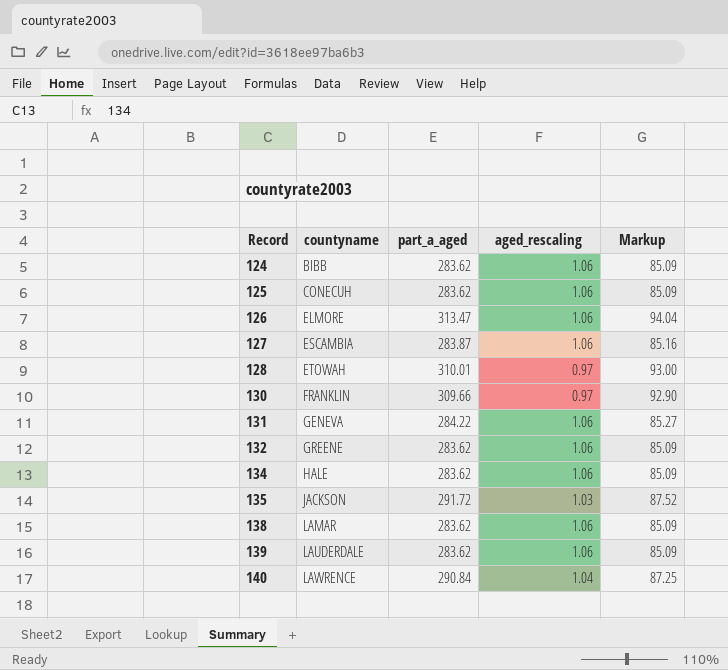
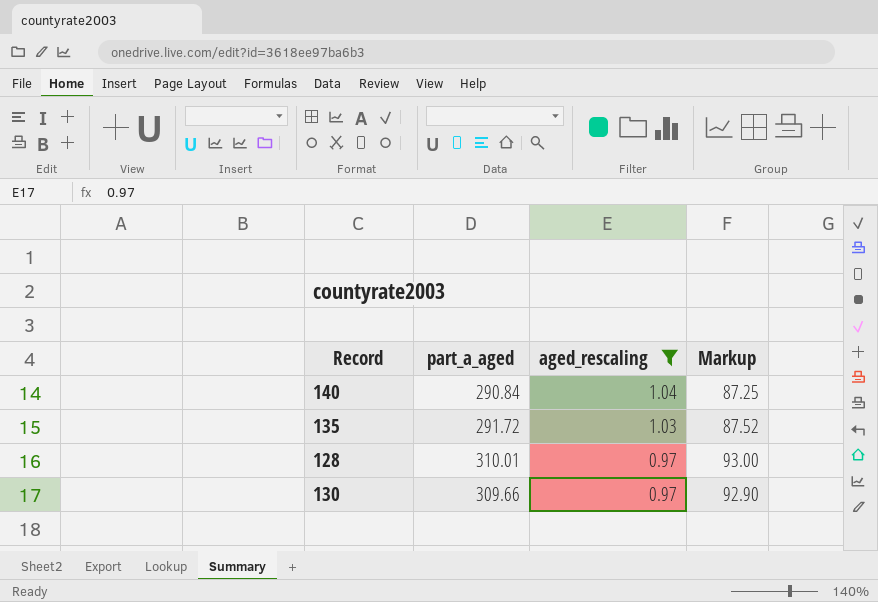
filter: none -> aged_rescaling != 1.06
row order: Record ascending -> aged_rescaling descending
column countyname | position: 2 -> none

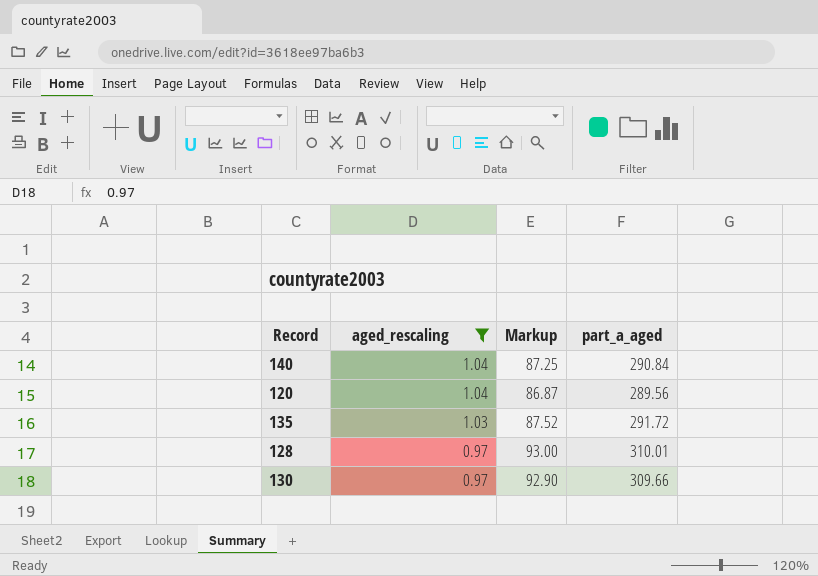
column part_a_aged | position: 2 -> 4
row 120: none -> 1.04 | 86.87 | 289.56

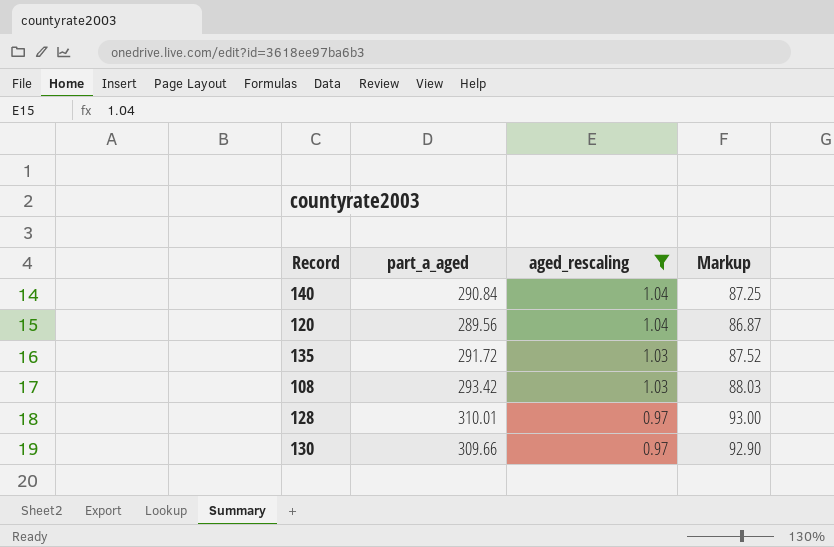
column part_a_aged | position: 4 -> 2
row 108: none -> 293.42 | 1.03 | 88.03

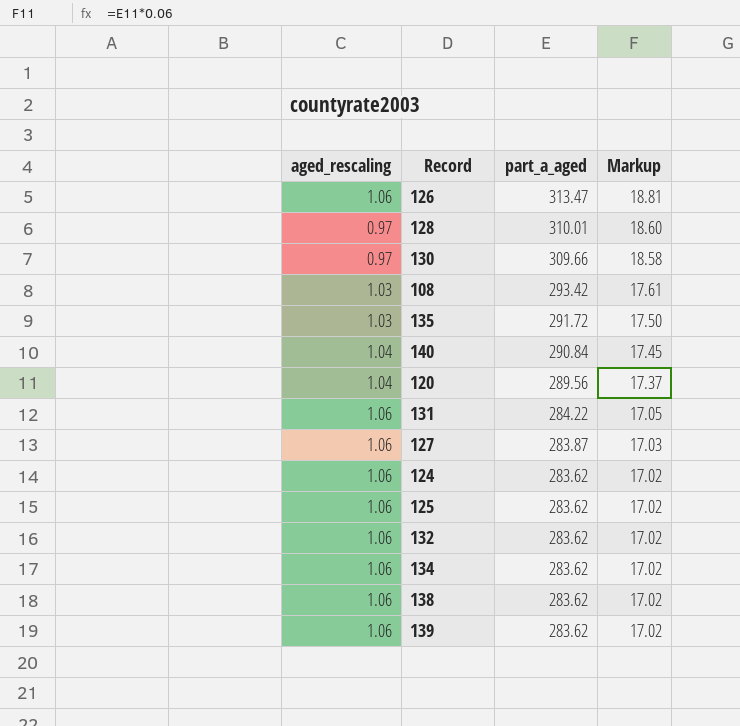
filter: aged_rescaling != 1.06 -> none
row order: aged_rescaling descending -> part_a_aged descending
column aged_rescaling | position: 3 -> 1
column Markup | formula: [part_a_aged] * 0.3 -> [part_a_aged] * 0.06

